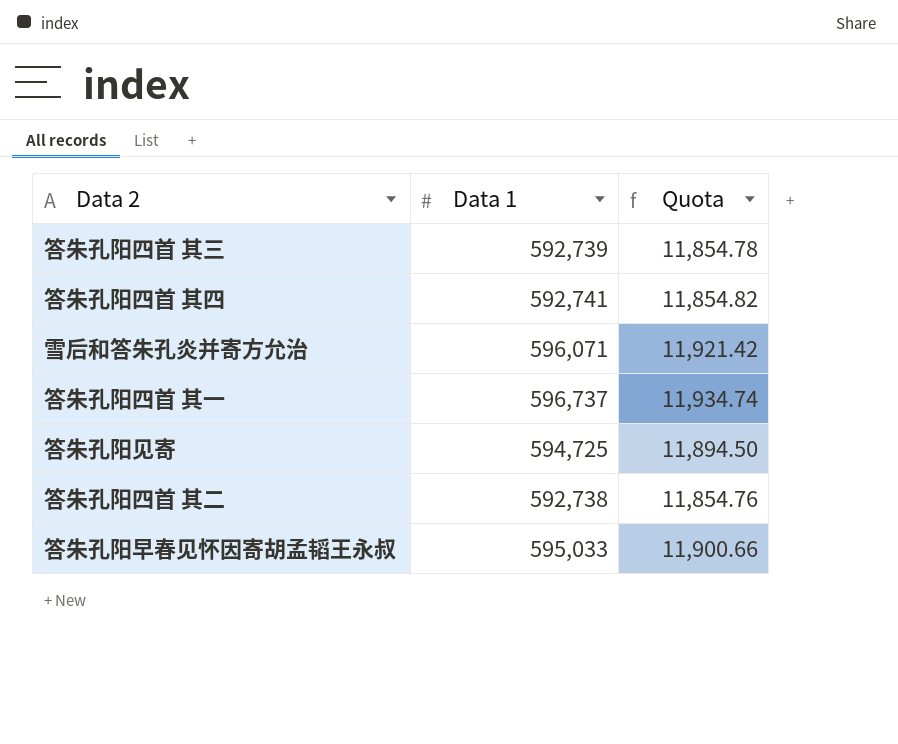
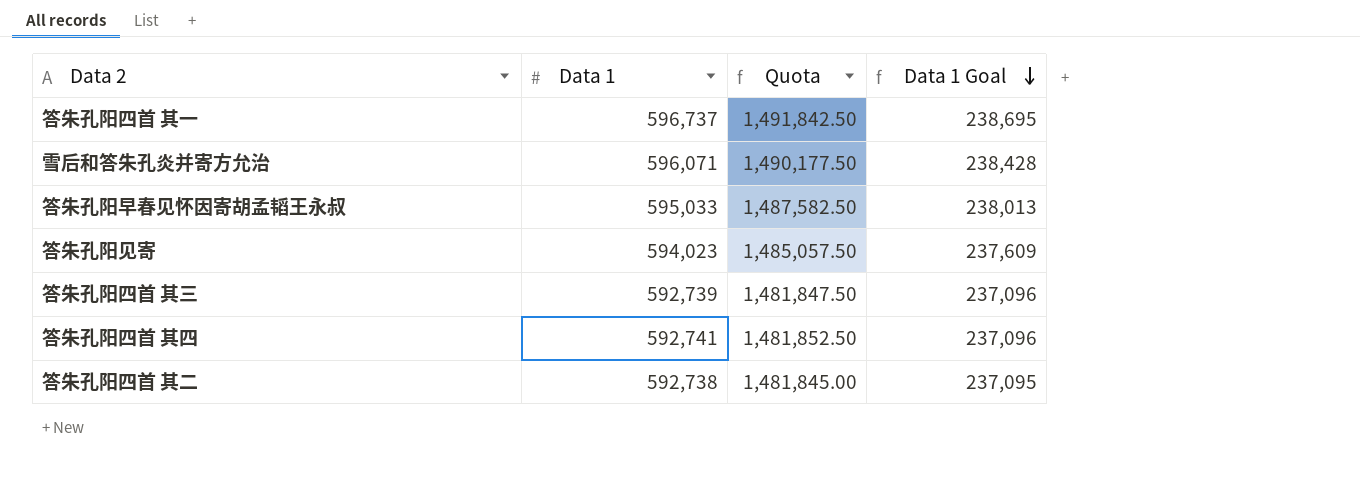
row order: none -> Data 1 Goal descending
column Quota | formula: [Data 1] * 0.02 -> [Data 1] * 2.5
column Data 1 Goal | formula: none -> [Data 1] * 0.4
答朱孔阳见寄 | Data 1: 594,725 -> 594,023

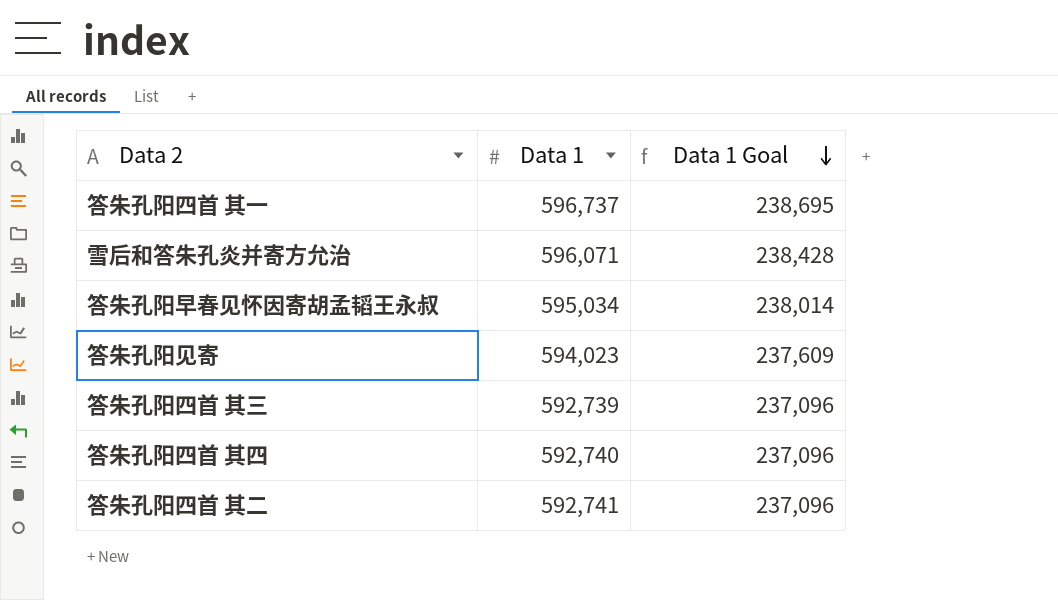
column Quota | formula: [Data 1] * 2.5 -> none
答朱孔阳早春见怀因寄胡孟韬王永叔 | Data 1: 595,033 -> 595,034
答朱孔阳早春见怀因寄胡孟韬王永叔 | Data 1 Goal: 238,013 -> 238,014
答朱孔阳四首 其四 | Data 1: 592,741 -> 592,740
答朱孔阳四首 其二 | Data 1: 592,738 -> 592,741
答朱孔阳四首 其二 | Data 1 Goal: 237,095 -> 237,096

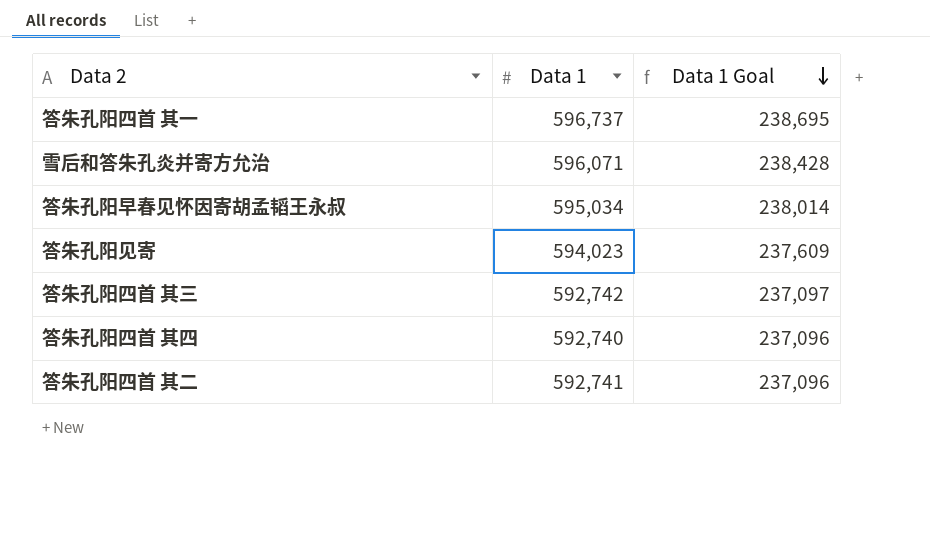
答朱孔阳四首 其三 | Data 1: 592,739 -> 592,742
答朱孔阳四首 其三 | Data 1 Goal: 237,096 -> 237,097

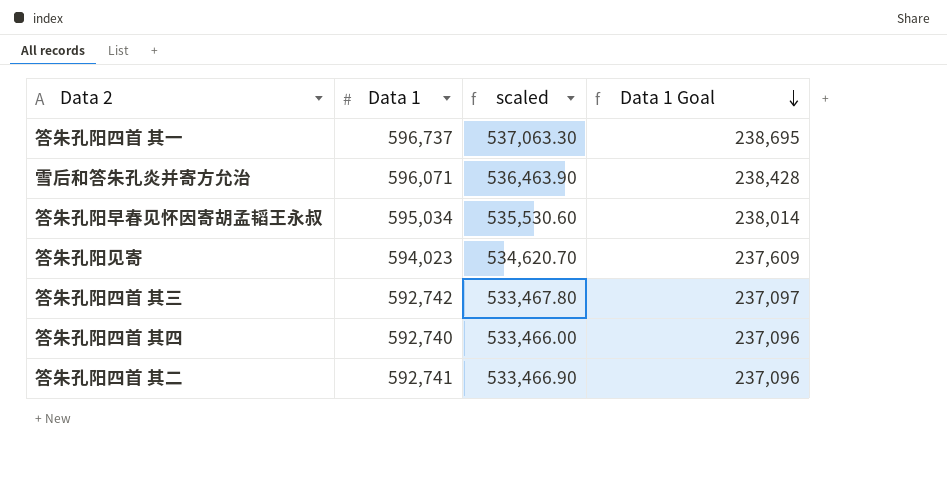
column scaled | formula: none -> [Data 1] * 0.9

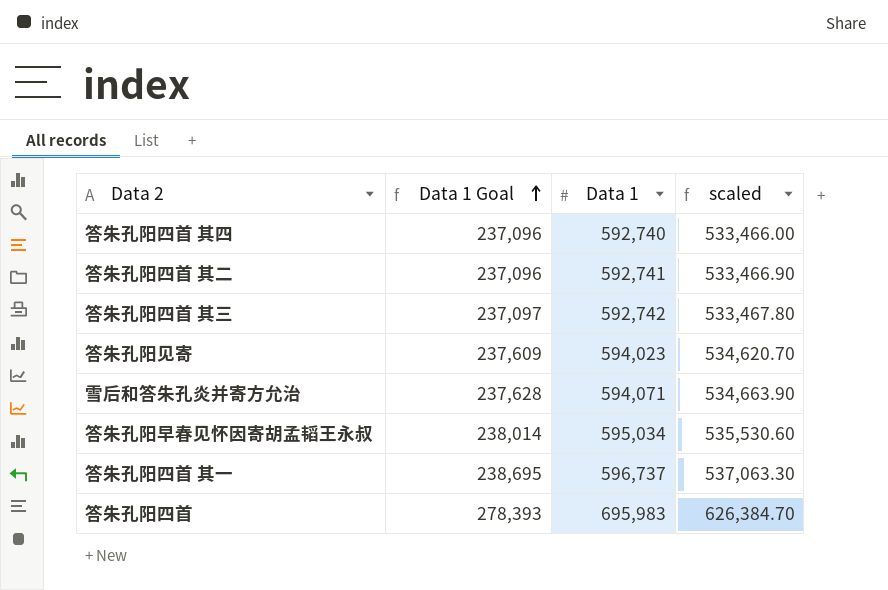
row order: Data 1 Goal descending -> Data 1 Goal ascending
column Data 1 Goal | position: 4 -> 2
雪后和答朱孔炎并寄方允治 | Data 1 Goal: 238,428 -> 237,628
雪后和答朱孔炎并寄方允治 | Data 1: 596,071 -> 594,071
雪后和答朱孔炎并寄方允治 | scaled: 536,463.90 -> 534,663.90
row 答朱孔阳四首: none -> 278,393 | 695,983 | 626,384.70

